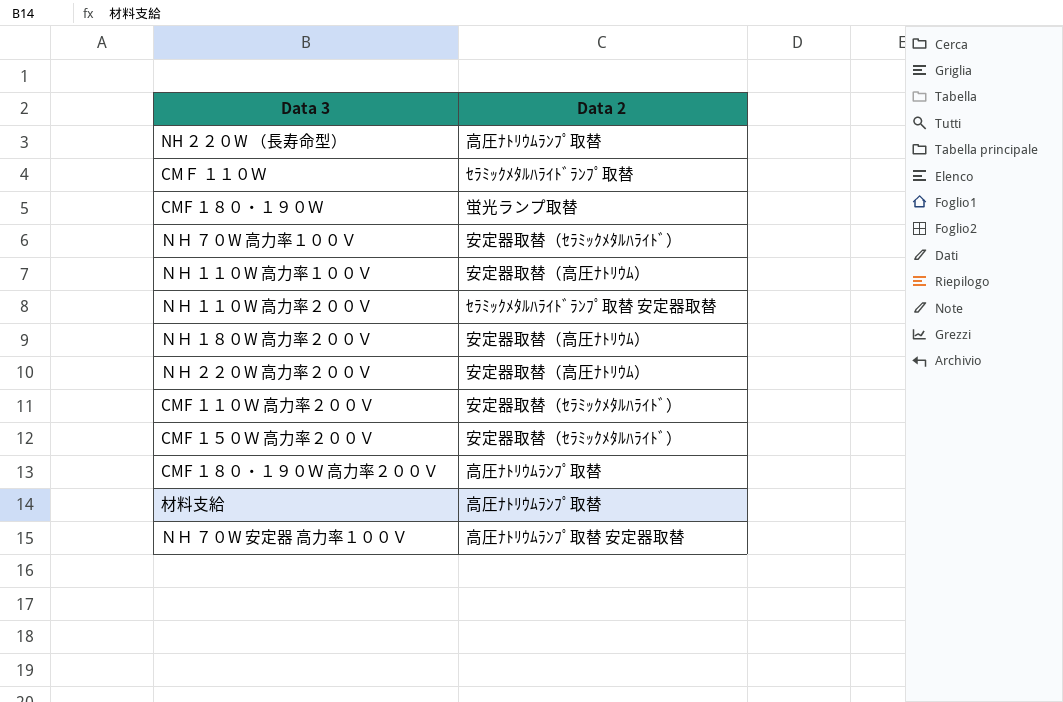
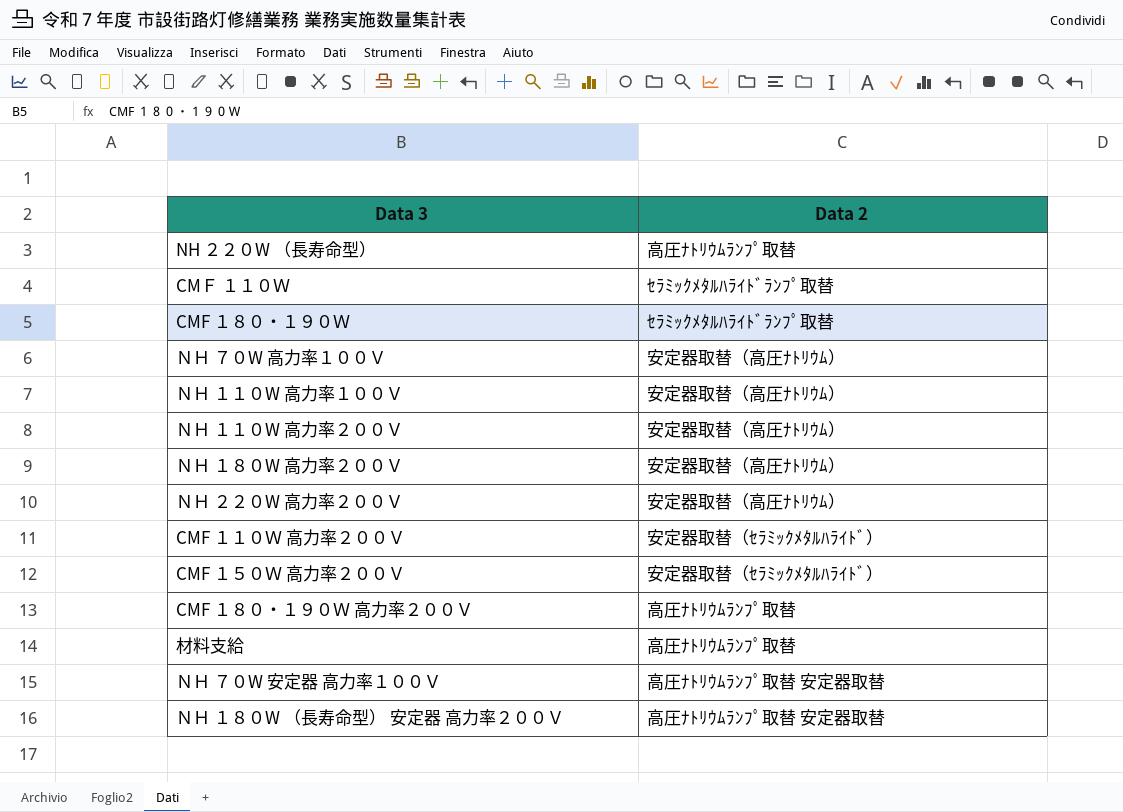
CMF １８０・１９０Ｗ | Data 2: 蛍光ランプ取替 -> ｾﾗﾐｯｸﾒﾀﾙﾊﾗｲﾄﾞﾗﾝﾌﾟ取替
ＮＨ ７０W 高力率１００Ｖ | Data 2: 安定器取替（ｾﾗﾐｯｸﾒﾀﾙﾊﾗｲﾄﾞ） -> 安定器取替（高圧ﾅﾄﾘｳﾑ）
ＮＨ １１０W 高力率２００Ｖ | Data 2: ｾﾗﾐｯｸﾒﾀﾙﾊﾗｲﾄﾞﾗﾝﾌﾟ取替 安定器取替 -> 安定器取替（高圧ﾅﾄﾘｳﾑ）
row ＮＨ １８０W （長寿命型） 安定器 高力率２００Ｖ: none -> 高圧ﾅﾄﾘｳﾑﾗﾝﾌﾟ取替 安定器取替

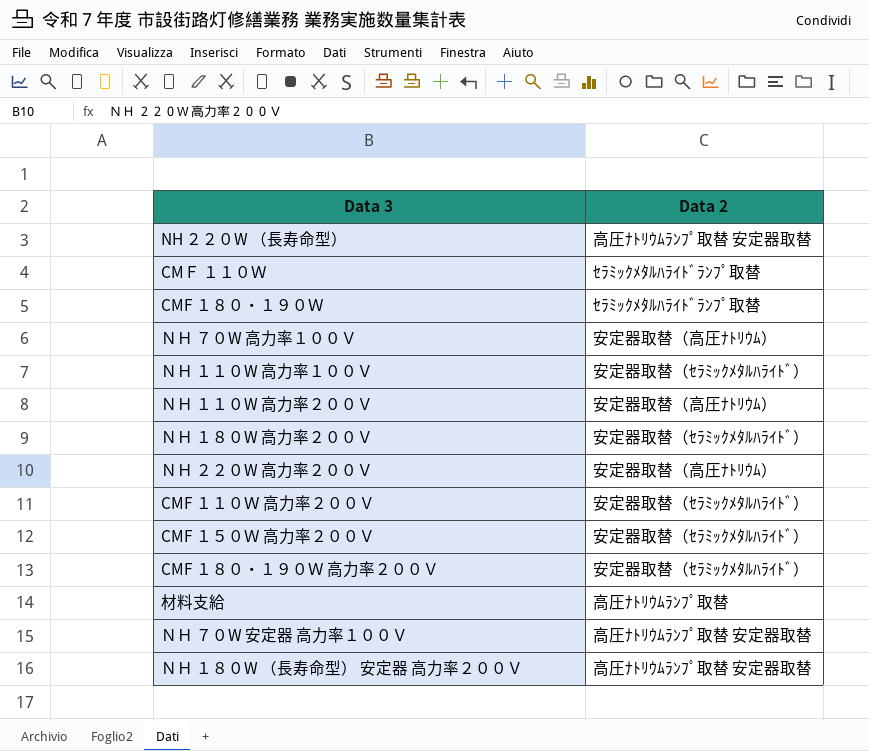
NH ２２０W （長寿命型） | Data 2: 高圧ﾅﾄﾘｳﾑﾗﾝﾌﾟ取替 -> 高圧ﾅﾄﾘｳﾑﾗﾝﾌﾟ取替 安定器取替
ＮＨ １１０W 高力率１００Ｖ | Data 2: 安定器取替（高圧ﾅﾄﾘｳﾑ） -> 安定器取替（ｾﾗﾐｯｸﾒﾀﾙﾊﾗｲﾄﾞ）
ＮＨ １８０W 高力率２００Ｖ | Data 2: 安定器取替（高圧ﾅﾄﾘｳﾑ） -> 安定器取替（ｾﾗﾐｯｸﾒﾀﾙﾊﾗｲﾄﾞ）
CMF １８０・１９０Ｗ 高力率２００Ｖ | Data 2: 高圧ﾅﾄﾘｳﾑﾗﾝﾌﾟ取替 -> 安定器取替（ｾﾗﾐｯｸﾒﾀﾙﾊﾗｲﾄﾞ）

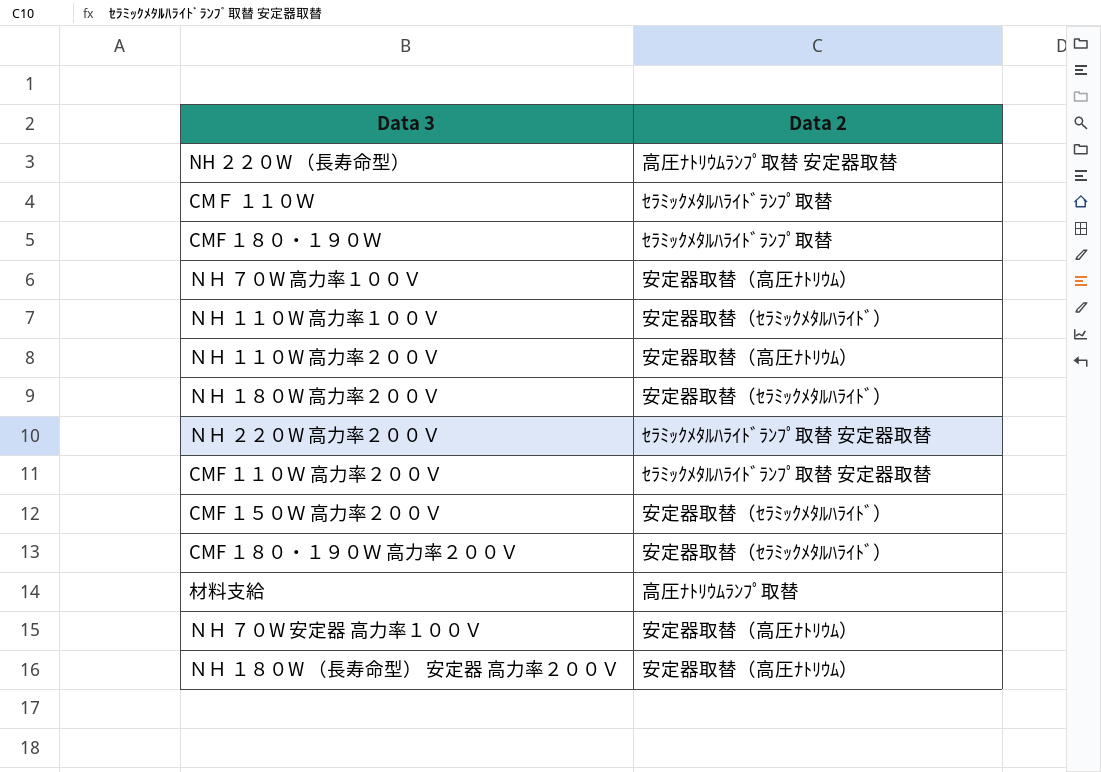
ＮＨ ２２０W 高力率２００Ｖ | Data 2: 安定器取替（高圧ﾅﾄﾘｳﾑ） -> ｾﾗﾐｯｸﾒﾀﾙﾊﾗｲﾄﾞﾗﾝﾌﾟ取替 安定器取替
CMF １１０Ｗ 高力率２００Ｖ | Data 2: 安定器取替（ｾﾗﾐｯｸﾒﾀﾙﾊﾗｲﾄﾞ） -> ｾﾗﾐｯｸﾒﾀﾙﾊﾗｲﾄﾞﾗﾝﾌﾟ取替 安定器取替
ＮＨ ７０W 安定器 高力率１００Ｖ | Data 2: 高圧ﾅﾄﾘｳﾑﾗﾝﾌﾟ取替 安定器取替 -> 安定器取替（高圧ﾅﾄﾘｳﾑ）
ＮＨ １８０W （長寿命型） 安定器 高力率２００Ｖ | Data 2: 高圧ﾅﾄﾘｳﾑﾗﾝﾌﾟ取替 安定器取替 -> 安定器取替（高圧ﾅﾄﾘｳﾑ）

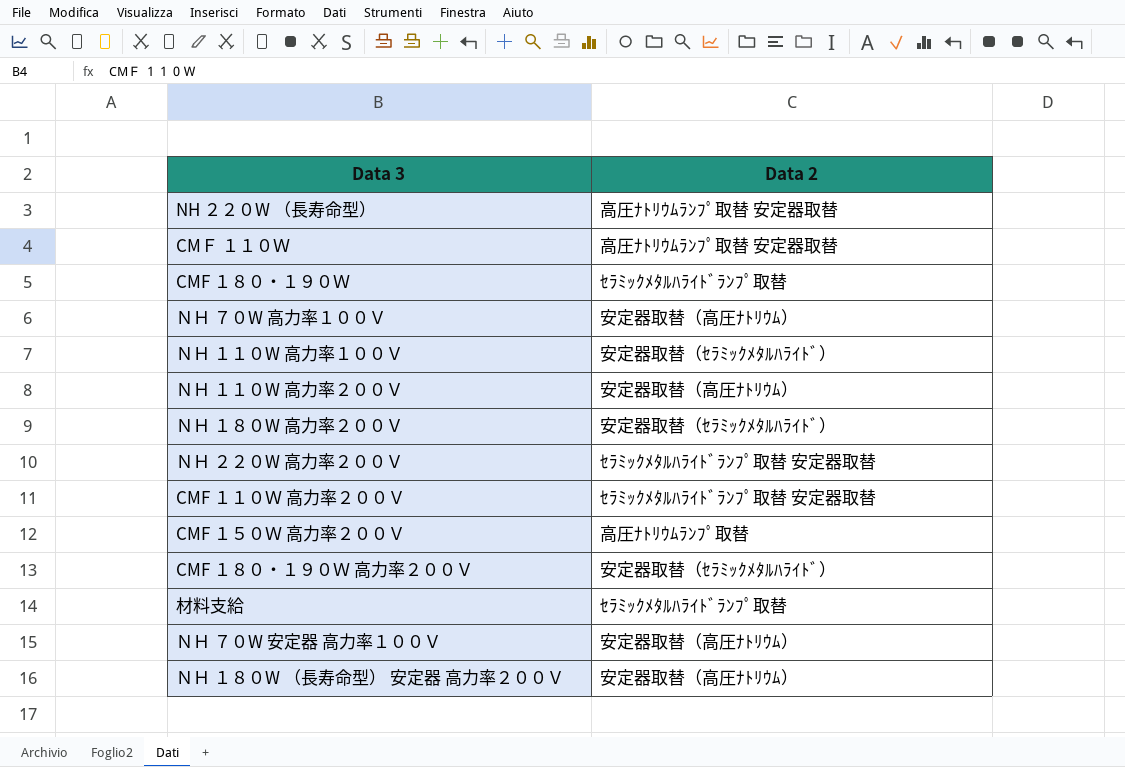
CMＦ １１０Ｗ | Data 2: ｾﾗﾐｯｸﾒﾀﾙﾊﾗｲﾄﾞﾗﾝﾌﾟ取替 -> 高圧ﾅﾄﾘｳﾑﾗﾝﾌﾟ取替 安定器取替
CMF １５０Ｗ 高力率２００Ｖ | Data 2: 安定器取替（ｾﾗﾐｯｸﾒﾀﾙﾊﾗｲﾄﾞ） -> 高圧ﾅﾄﾘｳﾑﾗﾝﾌﾟ取替
材料支給 | Data 2: 高圧ﾅﾄﾘｳﾑﾗﾝﾌﾟ取替 -> ｾﾗﾐｯｸﾒﾀﾙﾊﾗｲﾄﾞﾗﾝﾌﾟ取替

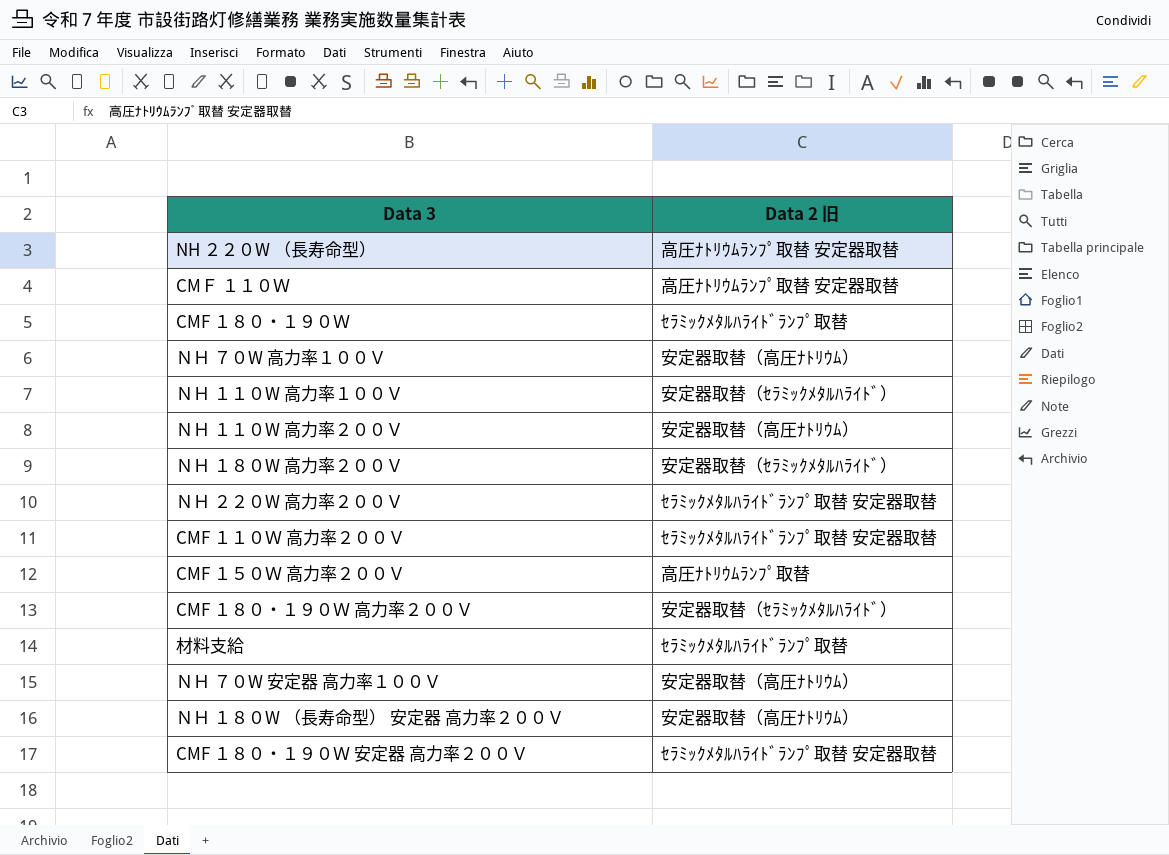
column name: Data 2 -> Data 2 旧
row CMF １８０・１９０Ｗ 安定器 高力率２００Ｖ: none -> ｾﾗﾐｯｸﾒﾀﾙﾊﾗｲﾄﾞﾗﾝﾌﾟ取替 安定器取替

